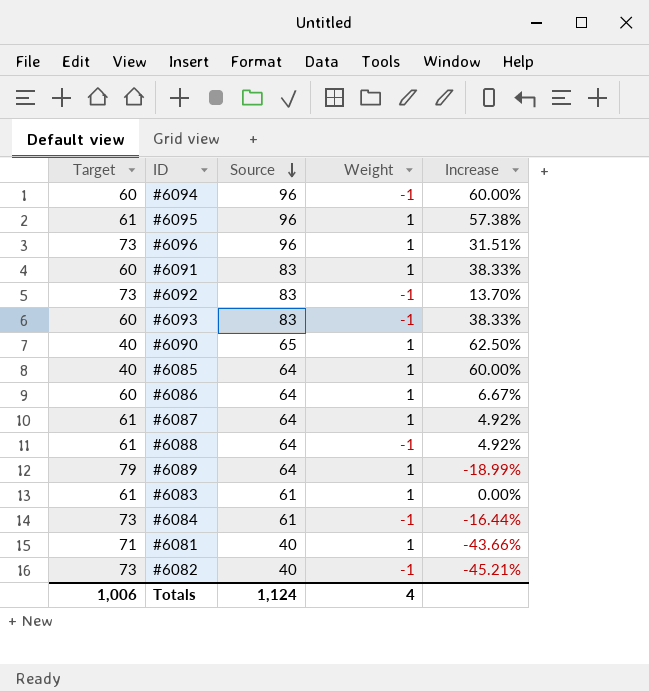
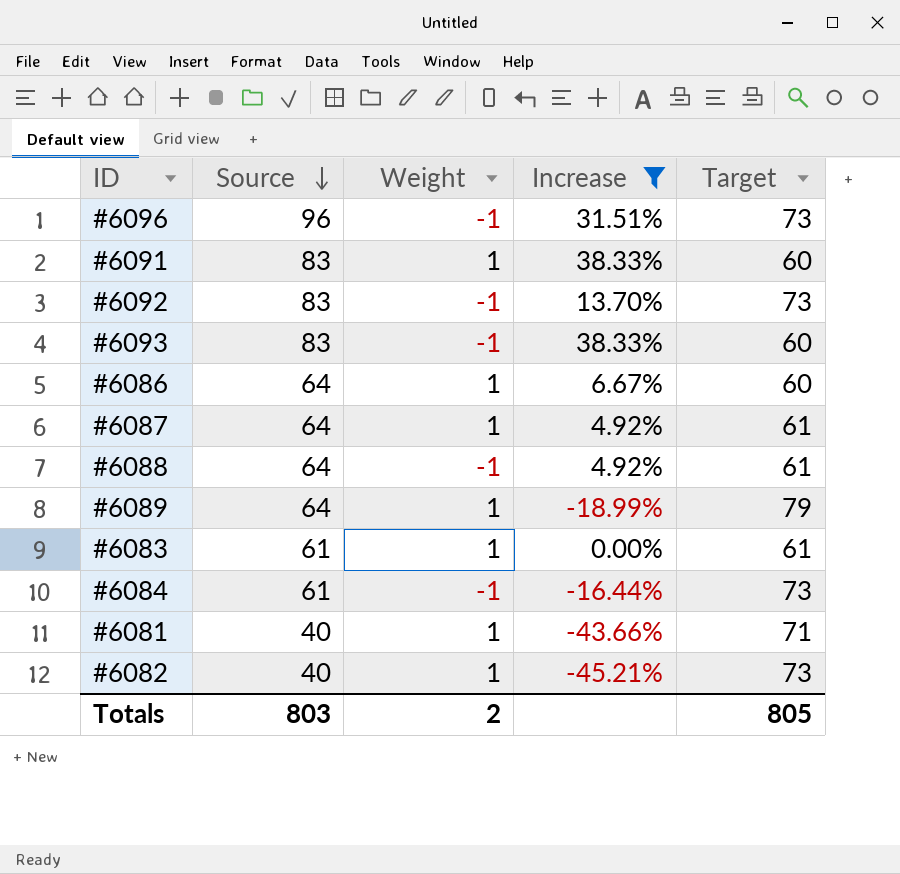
filter: none -> Increase <= 38.33%
column Target | position: 1 -> 5
#6096 | Weight: 1 -> -1
#6082 | Weight: -1 -> 1
Totals | Source: 1,124 -> 803
Totals | Weight: 4 -> 2
Totals | Target: 1,006 -> 805

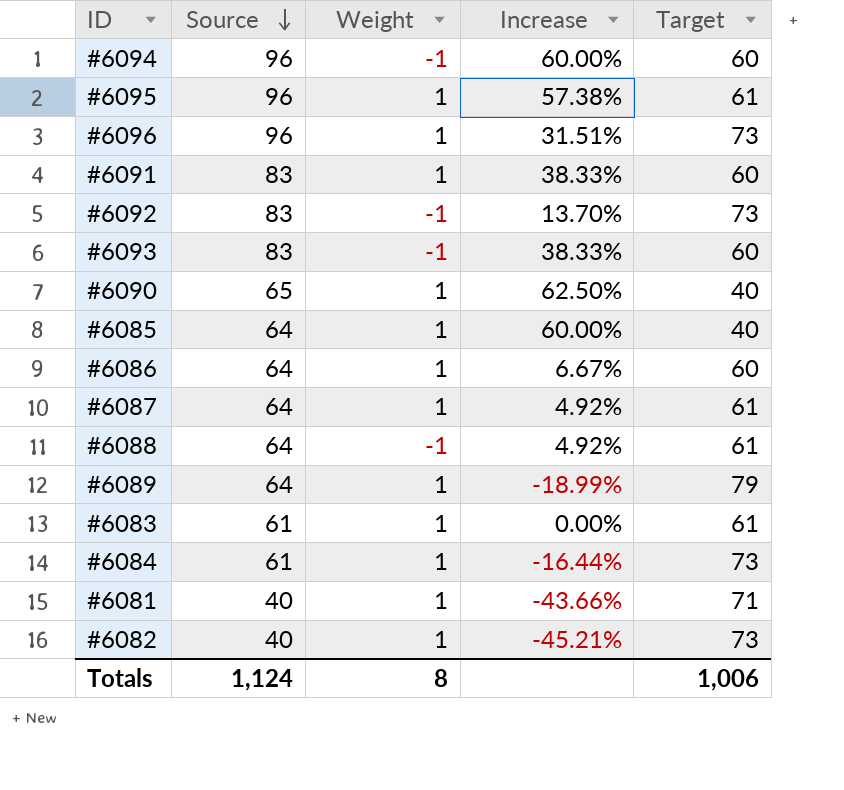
filter: Increase <= 38.33% -> none
#6096 | Weight: -1 -> 1
#6084 | Weight: -1 -> 1
Totals | Source: 803 -> 1,124
Totals | Weight: 2 -> 8
Totals | Target: 805 -> 1,006

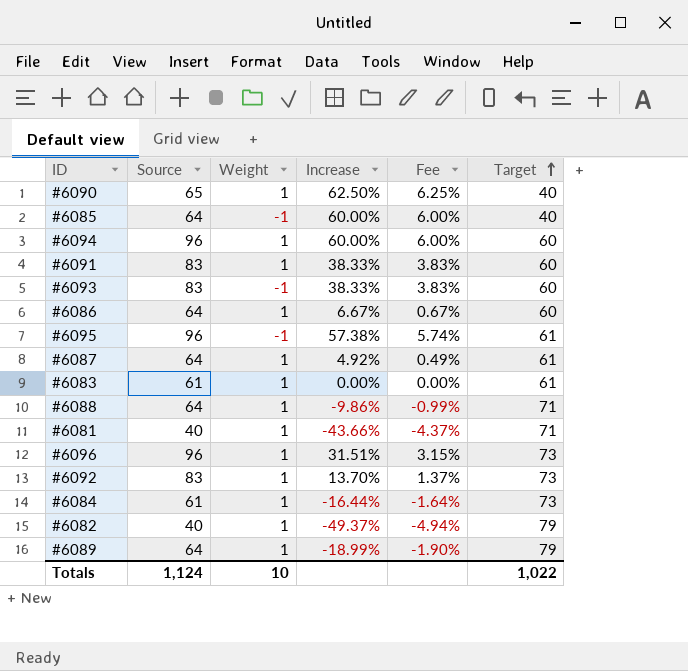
row order: Source descending -> Target ascending
column Fee | formula: none -> [Increase] * 0.1
#6085 | Weight: 1 -> -1
#6094 | Weight: -1 -> 1
#6095 | Weight: 1 -> -1
#6088 | Weight: -1 -> 1
#6088 | Increase: 4.92% -> -9.86%
#6088 | Target: 61 -> 71
#6092 | Weight: -1 -> 1
#6082 | Increase: -45.21% -> -49.37%
#6082 | Target: 73 -> 79
Totals | Weight: 8 -> 10
Totals | Target: 1,006 -> 1,022

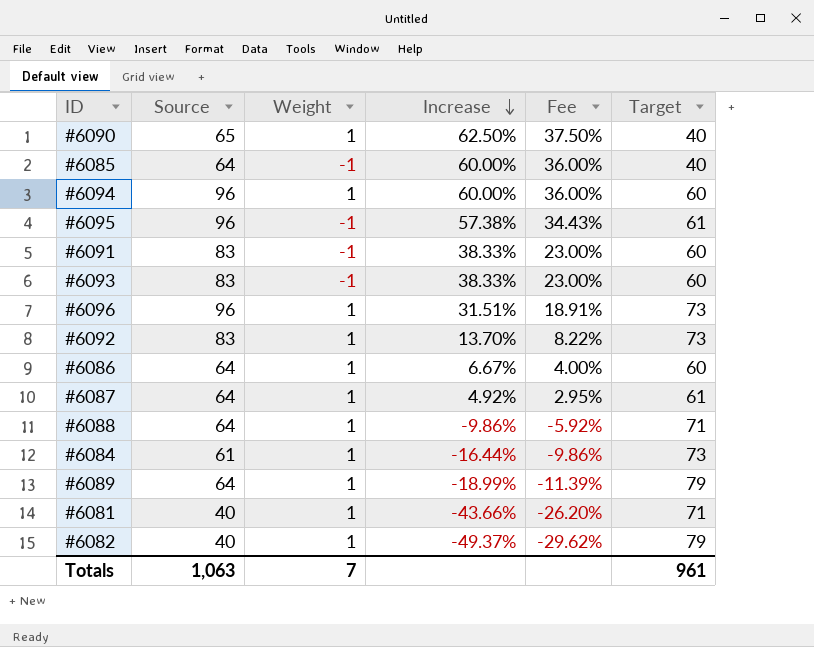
row order: Target ascending -> Increase descending
column Fee | formula: [Increase] * 0.1 -> [Increase] * 0.6
row #6083: 61 | 1 | 0.00% | 0.00% | 61 -> none
#6091 | Weight: 1 -> -1
Totals | Source: 1,124 -> 1,063
Totals | Weight: 10 -> 7
Totals | Target: 1,022 -> 961

